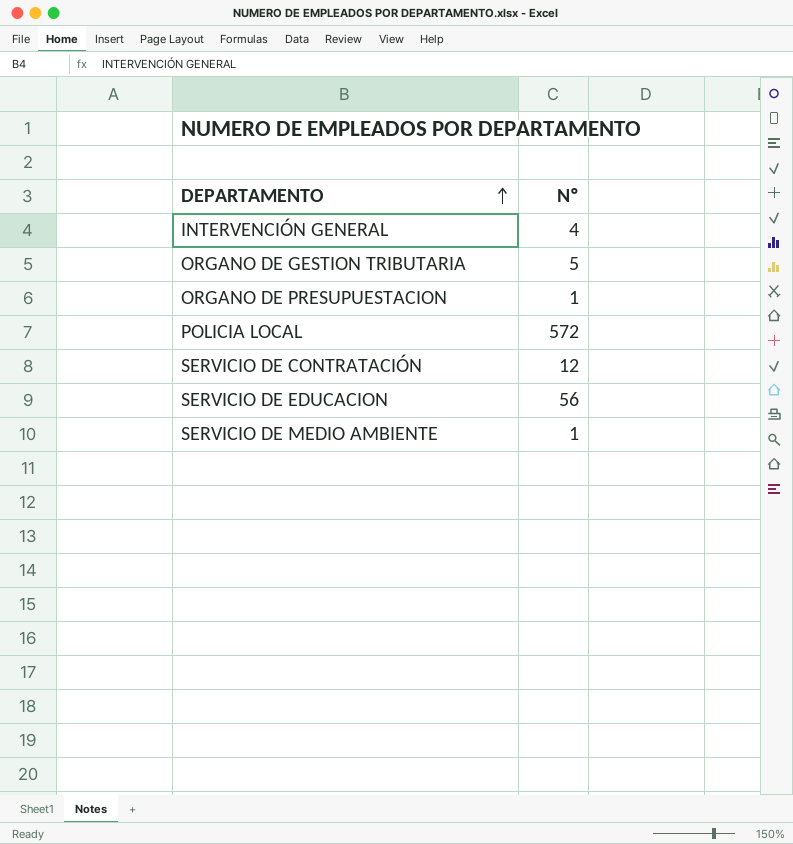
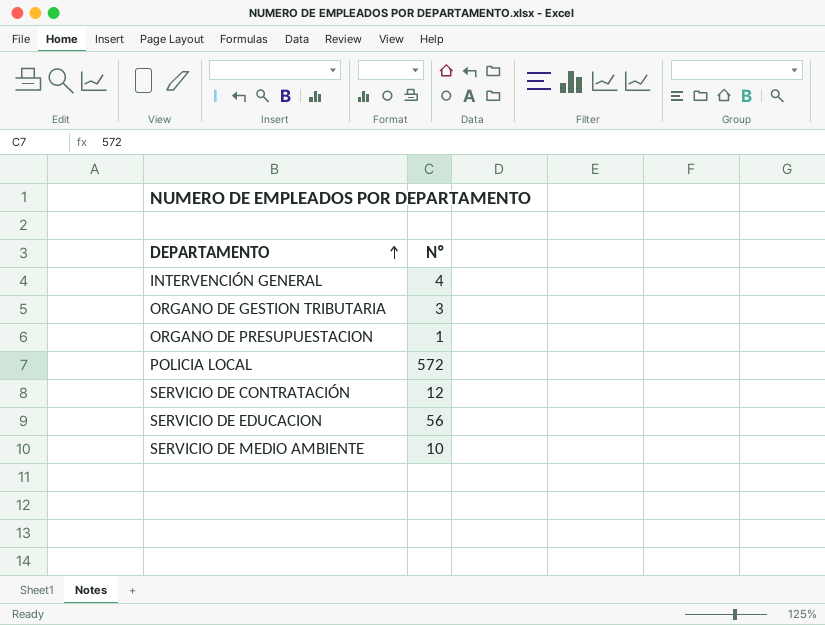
ORGANO DE GESTION TRIBUTARIA | Nº: 5 -> 3
SERVICIO DE MEDIO AMBIENTE | Nº: 1 -> 10

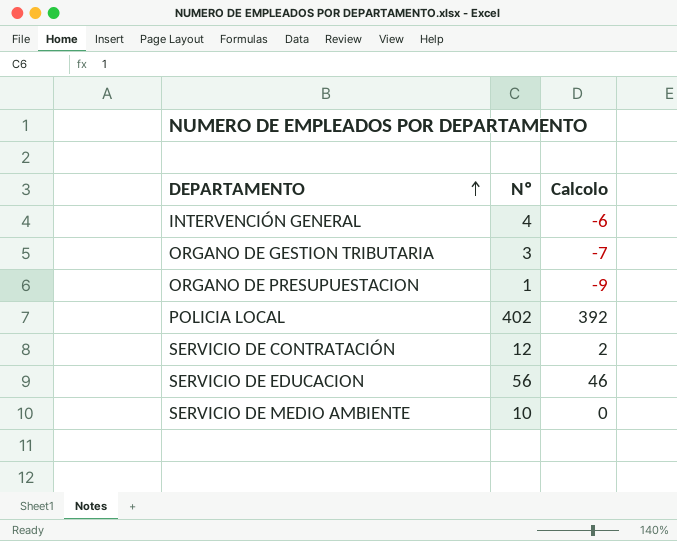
column Calcolo | formula: none -> [Nº] - 10
POLICIA LOCAL | Nº: 572 -> 402

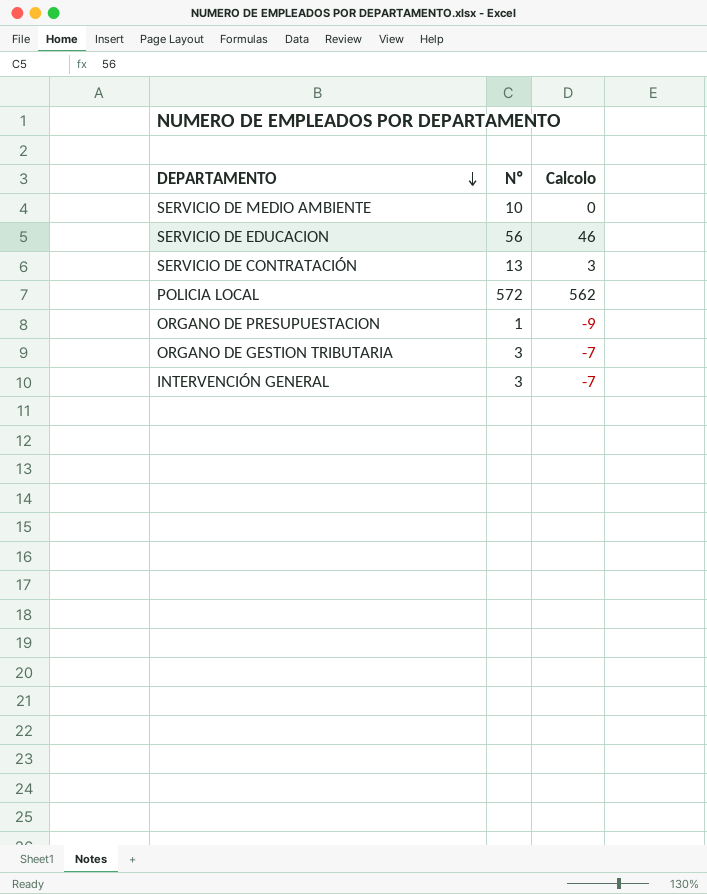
row order: DEPARTAMENTO ascending -> DEPARTAMENTO descending
SERVICIO DE CONTRATACIÓN | Nº: 12 -> 13
SERVICIO DE CONTRATACIÓN | Calcolo: 2 -> 3
POLICIA LOCAL | Nº: 402 -> 572
POLICIA LOCAL | Calcolo: 392 -> 562
INTERVENCIÓN GENERAL | Nº: 4 -> 3
INTERVENCIÓN GENERAL | Calcolo: -6 -> -7

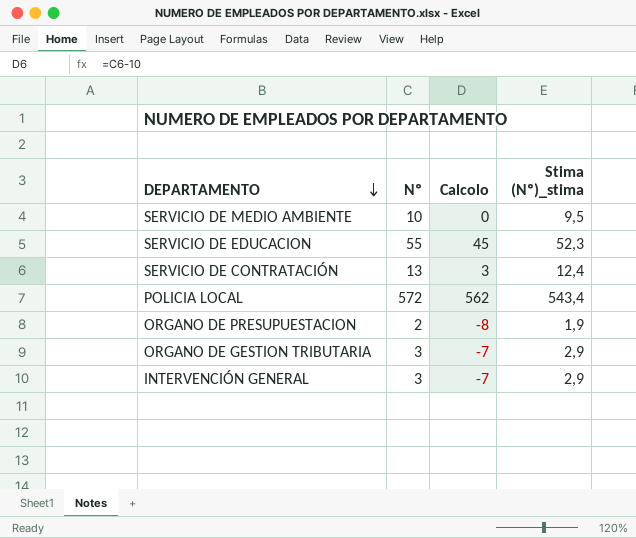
column Stima (Nº)_stima | formula: none -> [Nº] * 0,95
SERVICIO DE EDUCACION | Nº: 56 -> 55
SERVICIO DE EDUCACION | Calcolo: 46 -> 45
ORGANO DE PRESUPUESTACION | Nº: 1 -> 2
ORGANO DE PRESUPUESTACION | Calcolo: -9 -> -8

